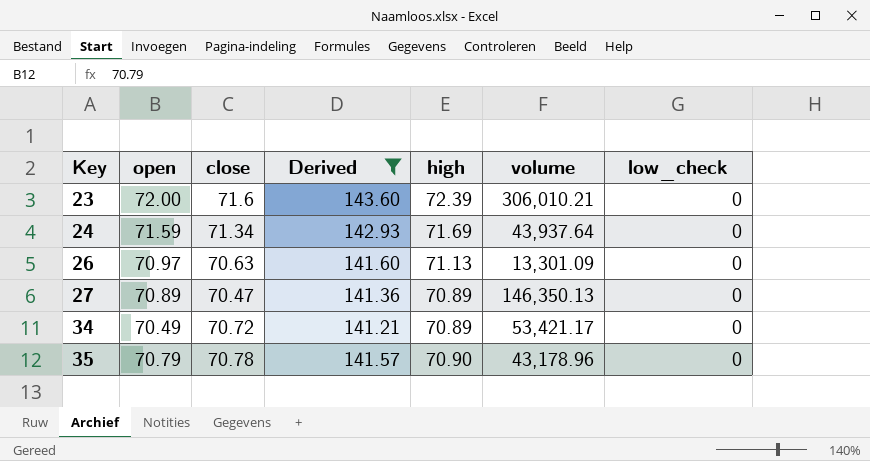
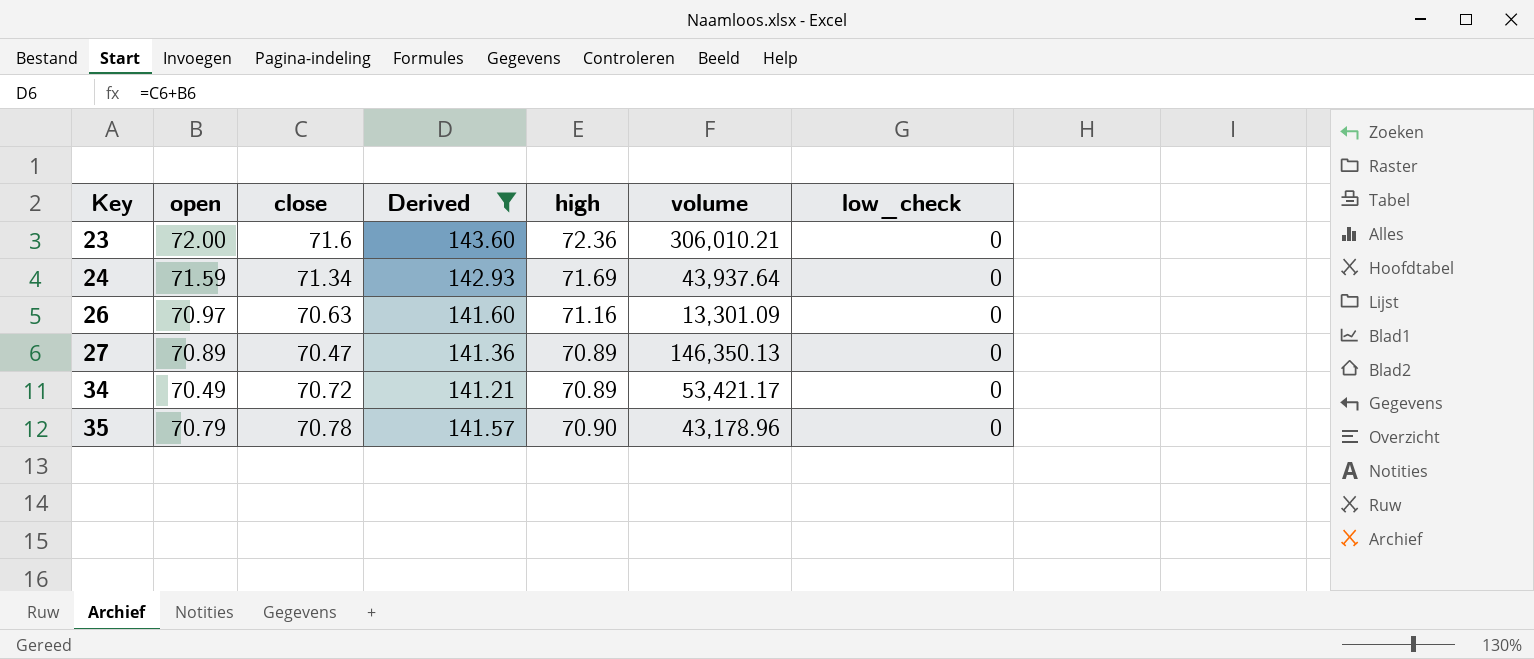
23 | high: 72.39 -> 72.36
26 | high: 71.13 -> 71.16

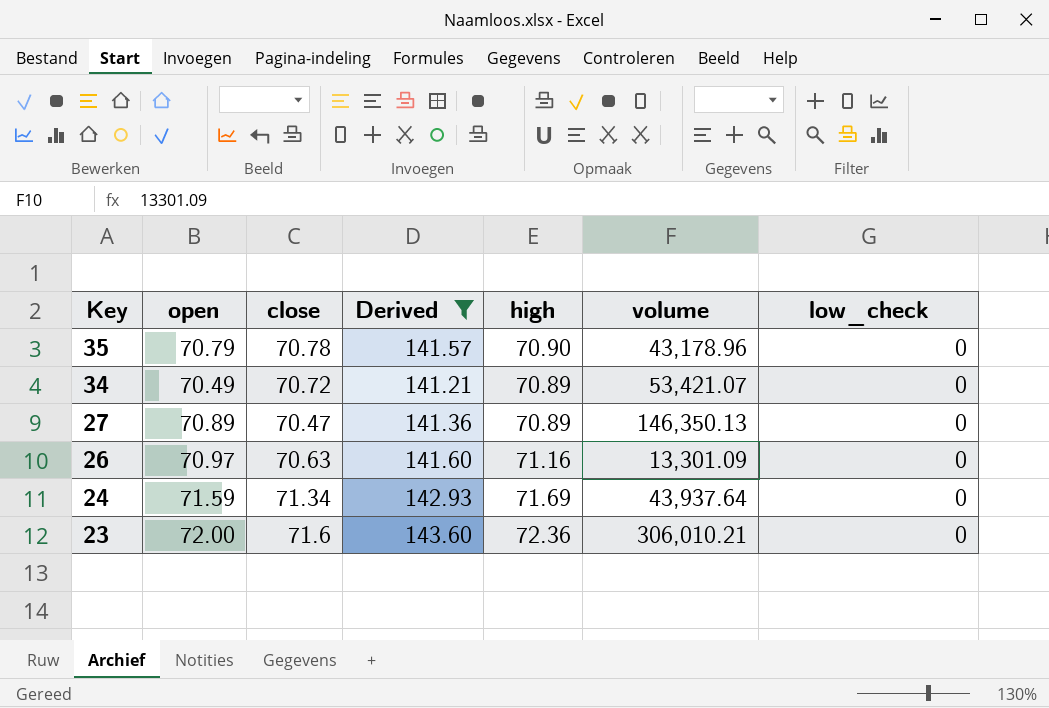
row order: Key ascending -> Key descending
34 | volume: 53,421.17 -> 53,421.07

